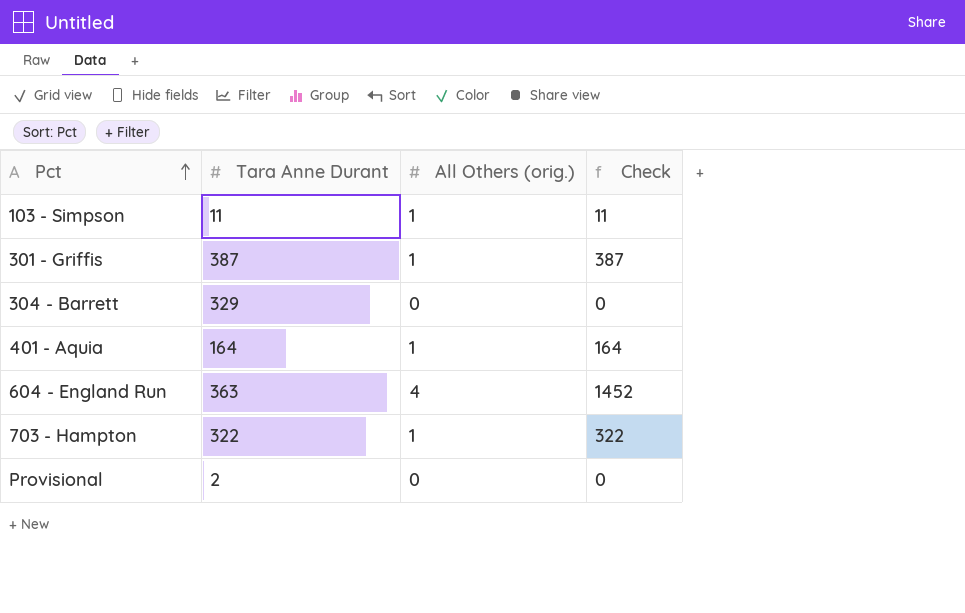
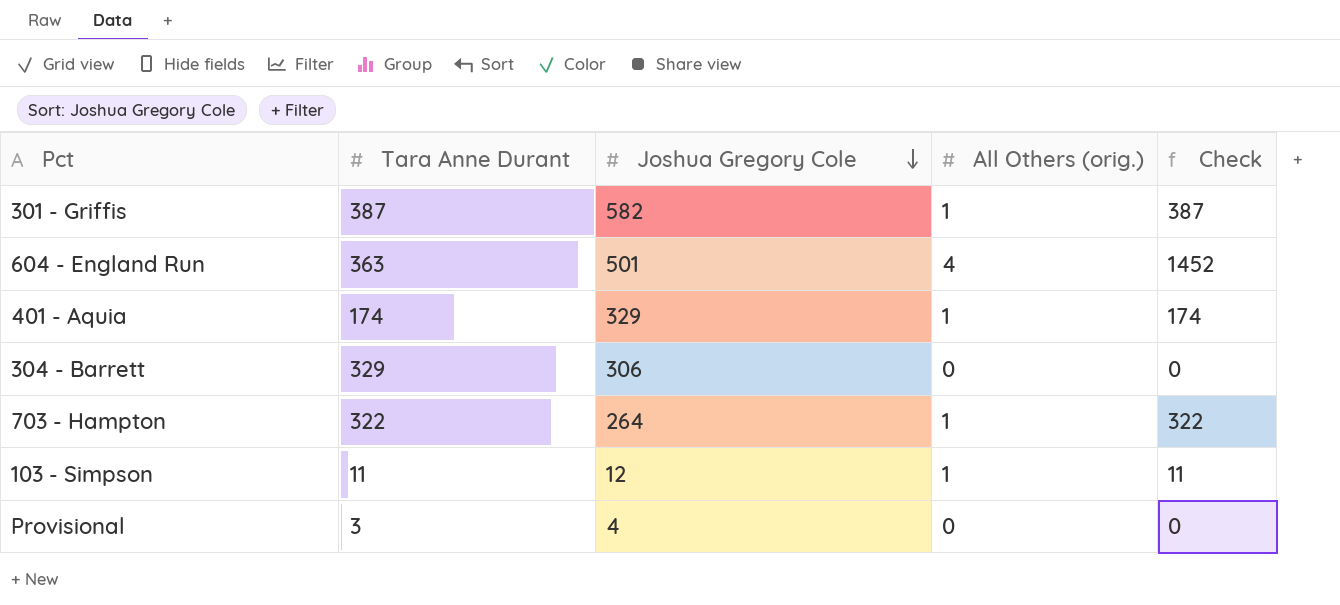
row order: Pct ascending -> Joshua Gregory Cole descending
column Joshua Gregory Cole | position: none -> 3
401 - Aquia | Tara Anne Durant: 164 -> 174
401 - Aquia | Check: 164 -> 174
Provisional | Tara Anne Durant: 2 -> 3

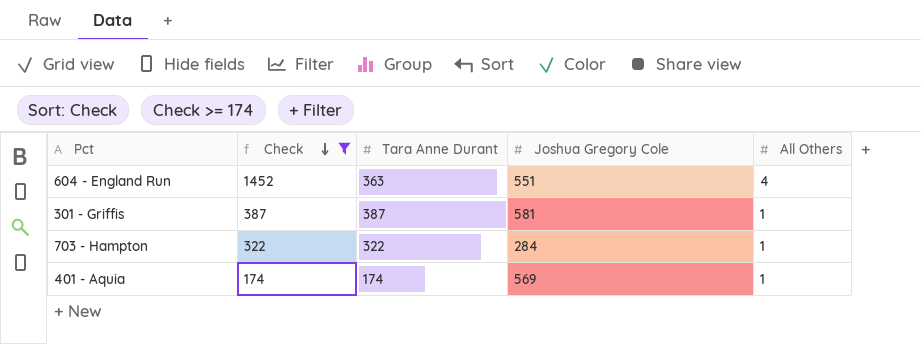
filter: none -> Check >= 174
row order: Joshua Gregory Cole descending -> Check descending
column Check | position: 5 -> 2
column name: All Others (orig.) -> All Others
604 - England Run | Joshua Gregory Cole: 501 -> 551
301 - Griffis | Joshua Gregory Cole: 582 -> 581
703 - Hampton | Joshua Gregory Cole: 264 -> 284
401 - Aquia | Joshua Gregory Cole: 329 -> 569

